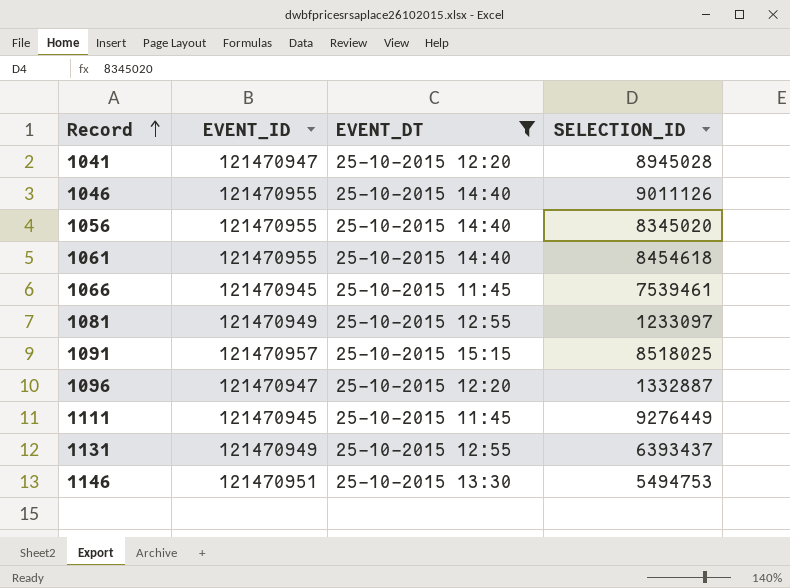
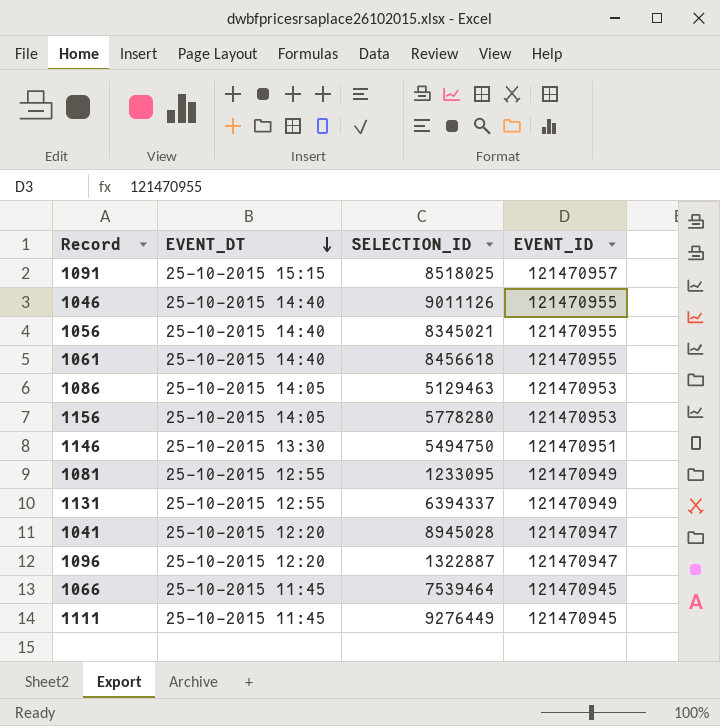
filter: EVENT_DT != 25-10-2015 14:05 -> none
row order: Record ascending -> EVENT_DT descending
column EVENT_ID | position: 2 -> 4
1056 | SELECTION_ID: 8345020 -> 8345021
1061 | SELECTION_ID: 8454618 -> 8456618
1146 | SELECTION_ID: 5494753 -> 5494750
1081 | SELECTION_ID: 1233097 -> 1233095
1131 | SELECTION_ID: 6393437 -> 6394337
1096 | SELECTION_ID: 1332887 -> 1322887
1066 | SELECTION_ID: 7539461 -> 7539464

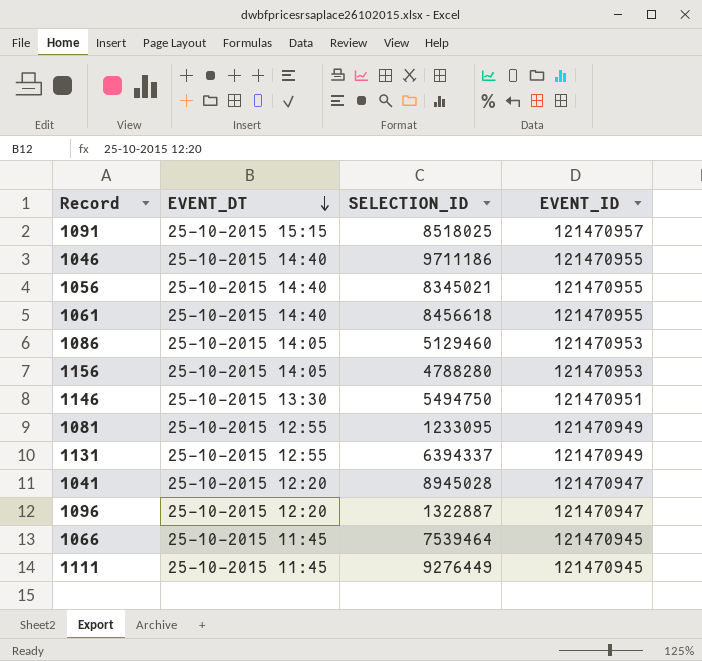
1046 | SELECTION_ID: 9011126 -> 9711186
1086 | SELECTION_ID: 5129463 -> 5129460
1156 | SELECTION_ID: 5778280 -> 4788280

